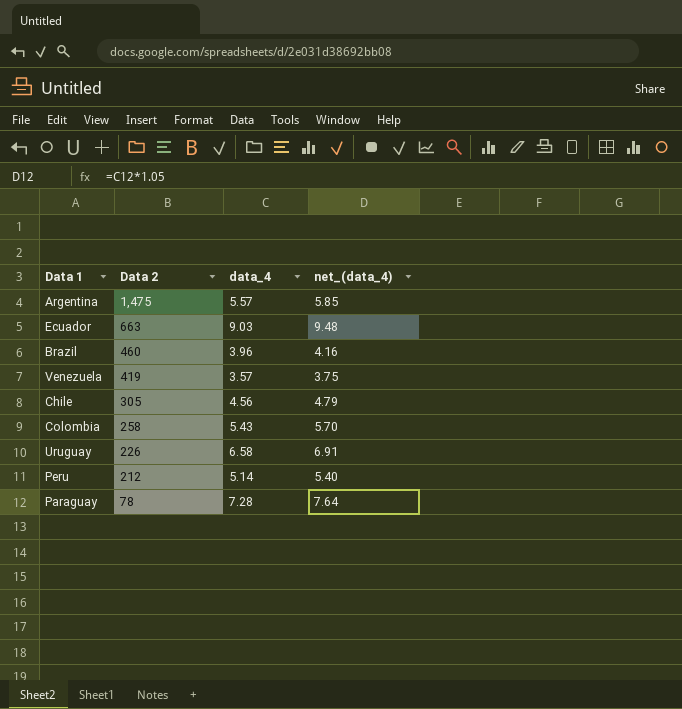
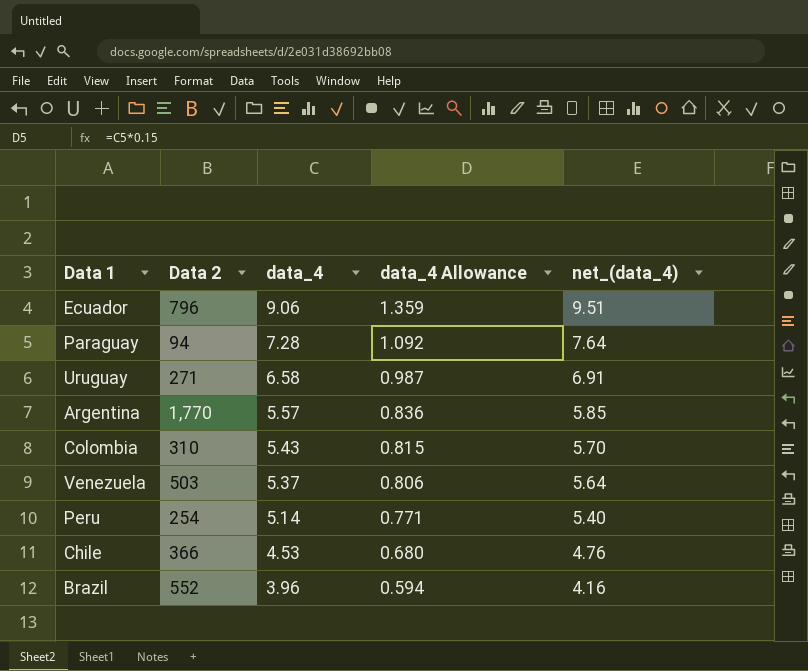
row order: Data 2 descending -> data_4 descending
column data_4 Allowance | formula: none -> [data_4] * 0.15
Ecuador | Data 2: 663 -> 796
Ecuador | data_4: 9.03 -> 9.06
Ecuador | net_(data_4): 9.48 -> 9.51
Paraguay | Data 2: 78 -> 94
Uruguay | Data 2: 226 -> 271
Argentina | Data 2: 1,475 -> 1,770
Colombia | Data 2: 258 -> 310
Venezuela | Data 2: 419 -> 503
Venezuela | data_4: 3.57 -> 5.37
Venezuela | net_(data_4): 3.75 -> 5.64
Peru | Data 2: 212 -> 254
Chile | Data 2: 305 -> 366
Chile | data_4: 4.56 -> 4.53
Chile | net_(data_4): 4.79 -> 4.76
Brazil | Data 2: 460 -> 552

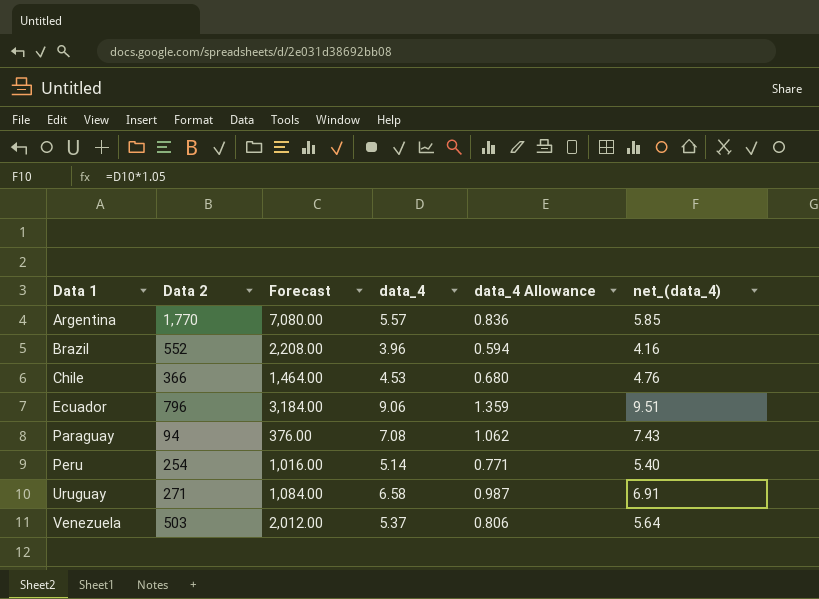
row order: data_4 descending -> Data 1 ascending
column Forecast | formula: none -> [Data 2] * 4
row Colombia: 310 | 5.43 | 0.815 | 5.70 -> none
Paraguay | data_4: 7.28 -> 7.08
Paraguay | data_4 Allowance: 1.092 -> 1.062
Paraguay | net_(data_4): 7.64 -> 7.43

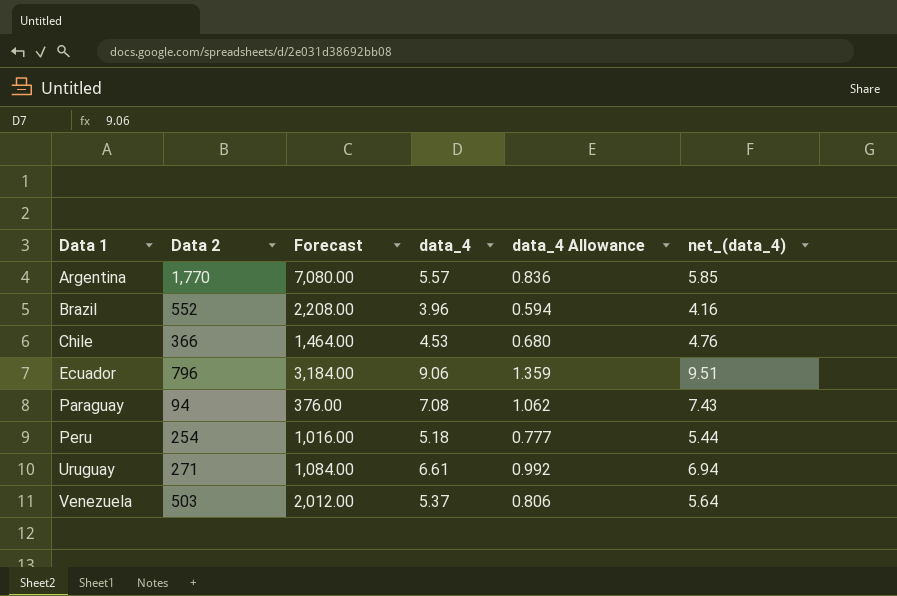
Peru | data_4: 5.14 -> 5.18
Peru | data_4 Allowance: 0.771 -> 0.777
Peru | net_(data_4): 5.40 -> 5.44
Uruguay | data_4: 6.58 -> 6.61
Uruguay | data_4 Allowance: 0.987 -> 0.992
Uruguay | net_(data_4): 6.91 -> 6.94

